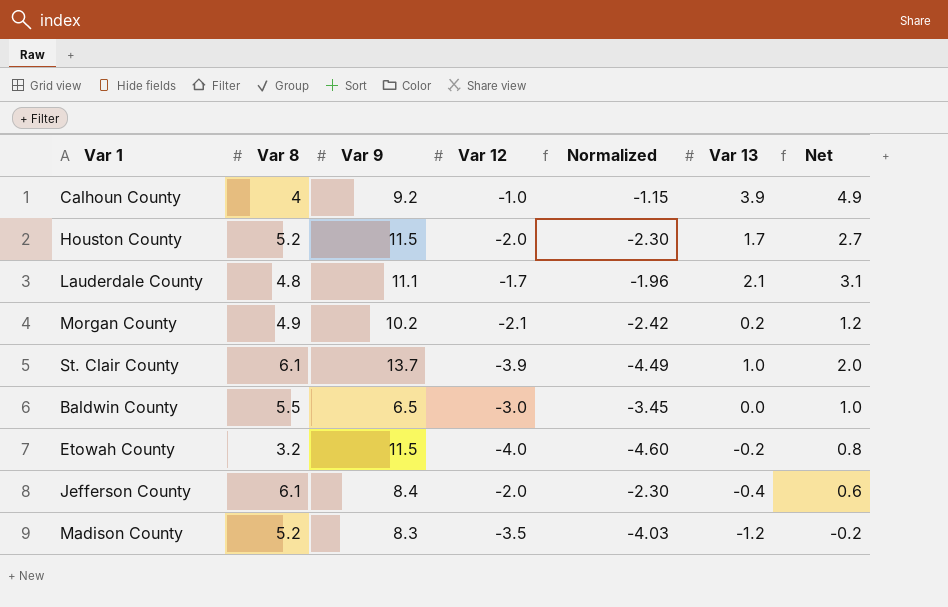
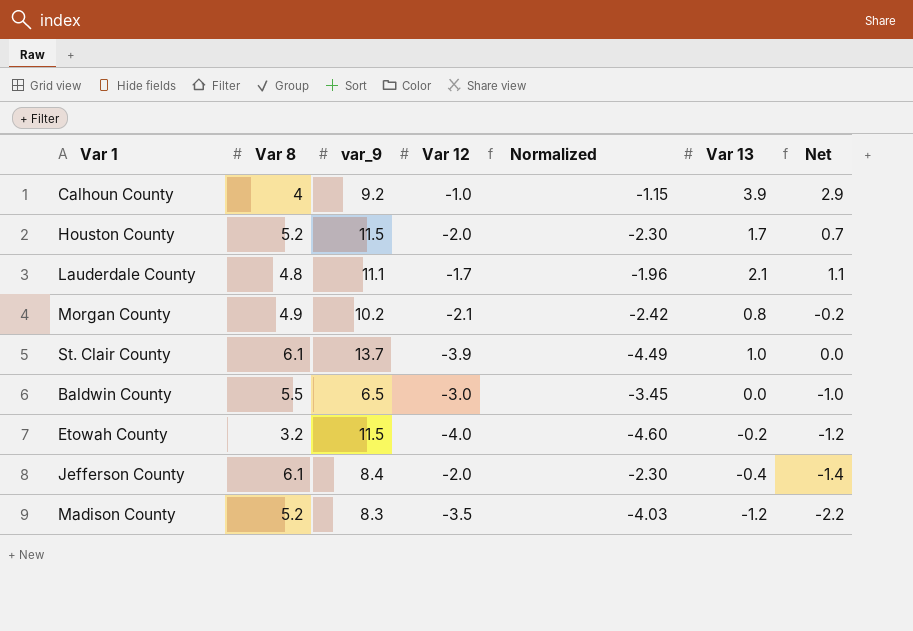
column name: Var 9 -> var_9
column Net | formula: [Var 13] + 1 -> [Var 13] - 1
Morgan County | Var 13: 0.2 -> 0.8

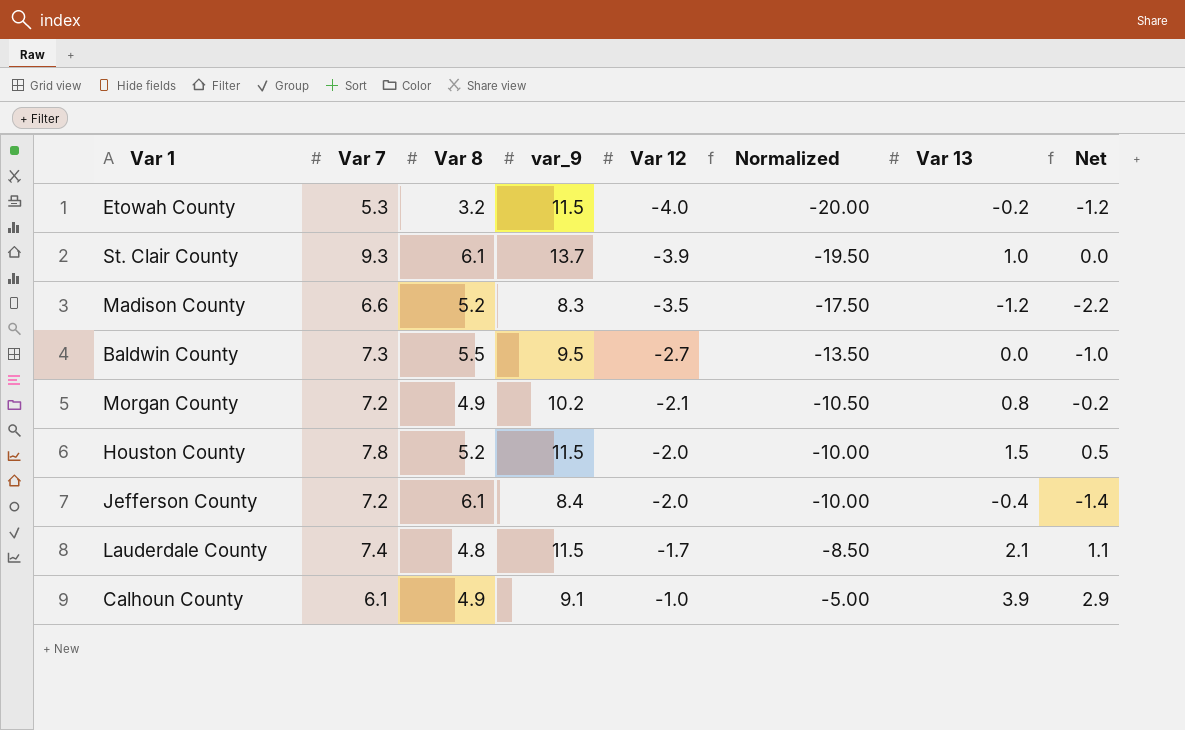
row order: none -> Var 12 ascending
column Var 7 | position: none -> 2
column Normalized | formula: [Var 12] * 1.15 -> [Var 12] * 5
Baldwin County | var_9: 6.5 -> 9.5
Baldwin County | Var 12: -3.0 -> -2.7
Houston County | Var 13: 1.7 -> 1.5
Houston County | Net: 0.7 -> 0.5
Lauderdale County | var_9: 11.1 -> 11.5
Calhoun County | Var 8: 4 -> 4.9
Calhoun County | var_9: 9.2 -> 9.1

